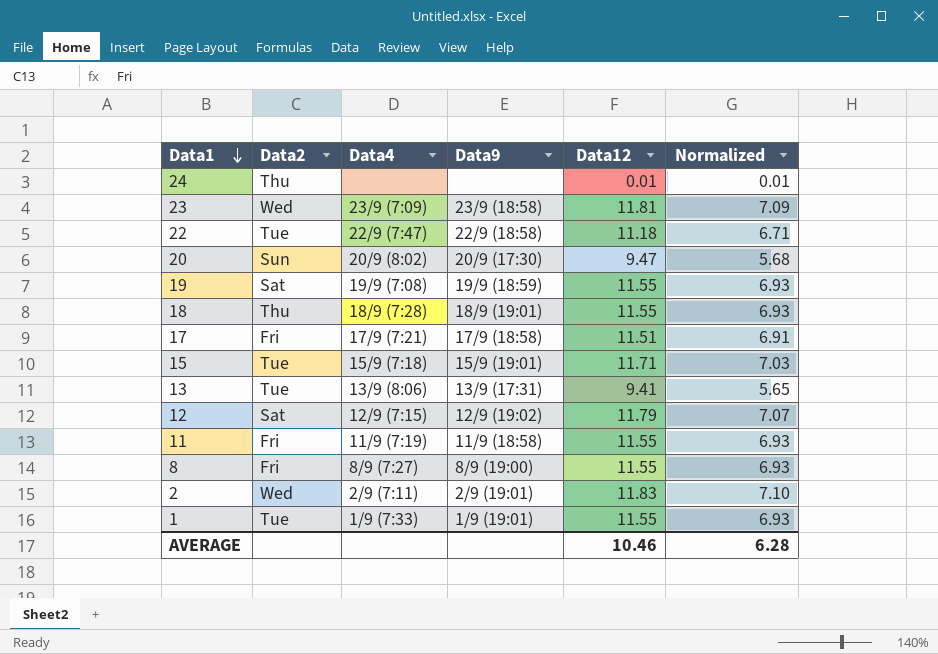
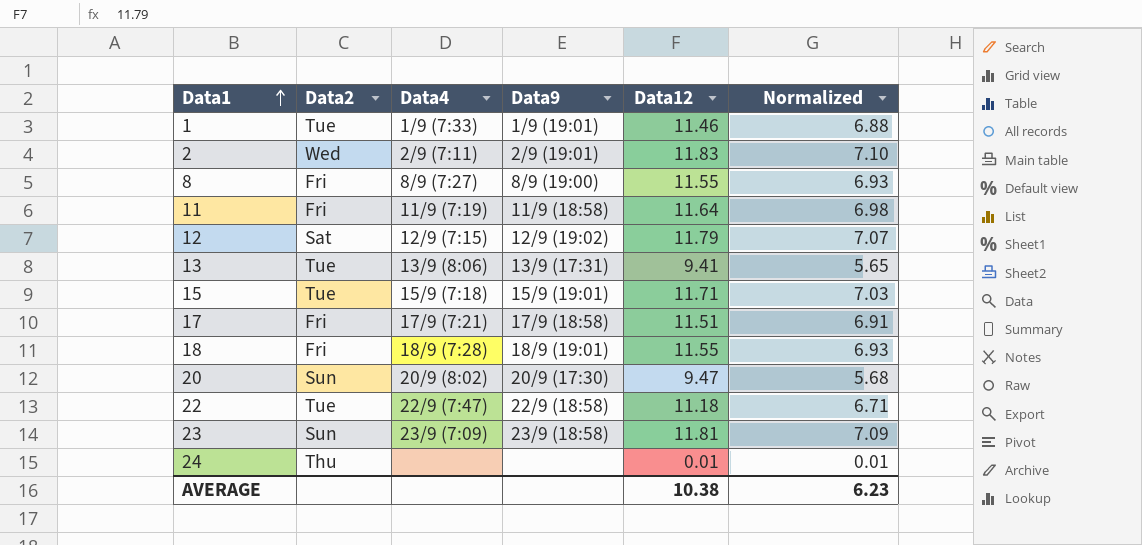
row order: Data1 descending -> Data1 ascending
row 19: Sat | 19/9 (7:08) | 19/9 (18:59) | 11.55 | 6.93 -> none
1 | Data12: 11.55 -> 11.46
1 | Normalized: 6.93 -> 6.88
11 | Data12: 11.55 -> 11.64
11 | Normalized: 6.93 -> 6.98
18 | Data2: Thu -> Fri
23 | Data2: Wed -> Sun
AVERAGE | Data12: 10.46 -> 10.38
AVERAGE | Normalized: 6.28 -> 6.23

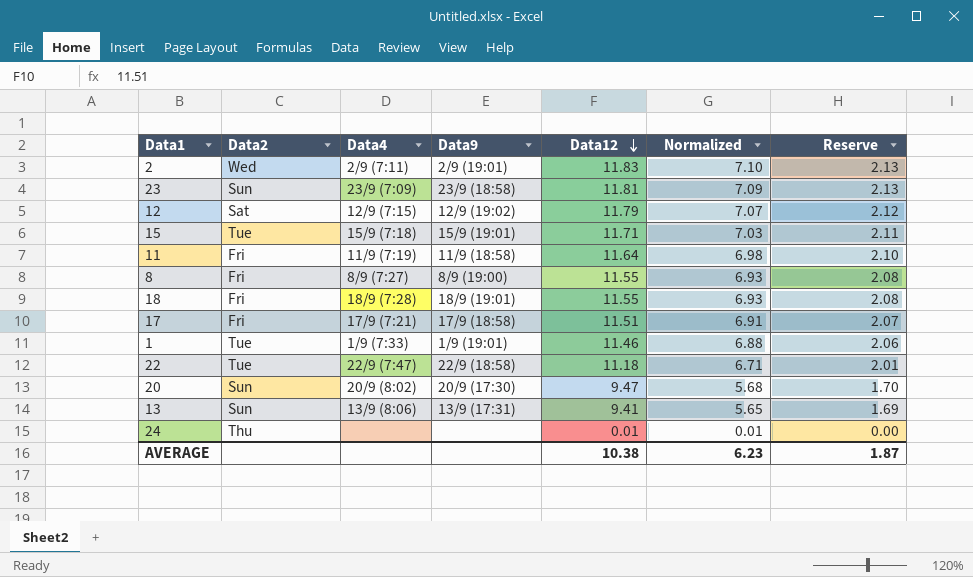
row order: Data1 ascending -> Data12 descending
column Reserve | formula: none -> [Data12] * 0.18
13 | Data2: Tue -> Sun

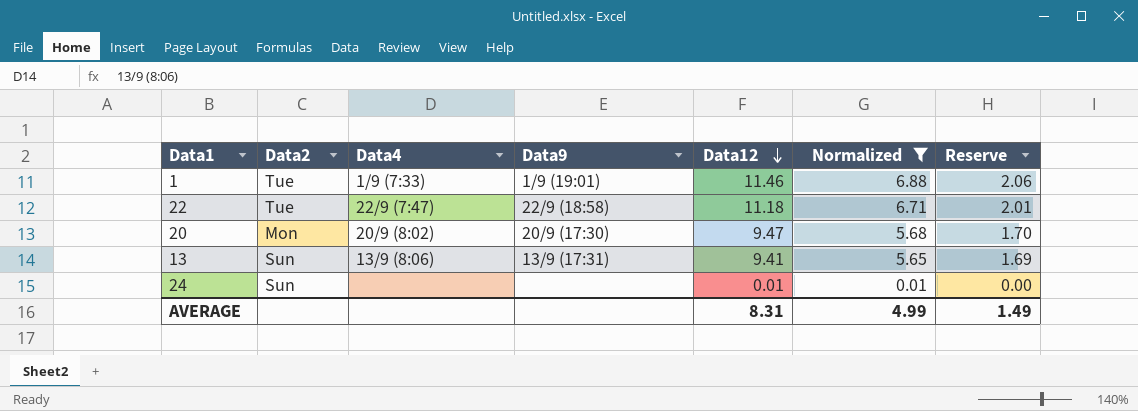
filter: none -> Normalized <= 6.88
20 | Data2: Sun -> Mon
24 | Data2: Thu -> Sun
AVERAGE | Data12: 10.38 -> 8.31
AVERAGE | Normalized: 6.23 -> 4.99
AVERAGE | Reserve: 1.87 -> 1.49

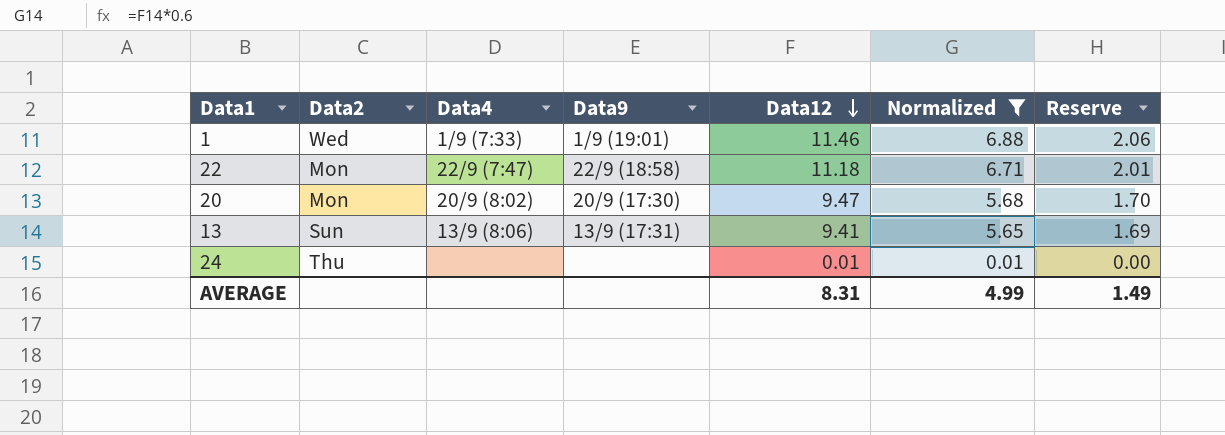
1 | Data2: Tue -> Wed
22 | Data2: Tue -> Mon
24 | Data2: Sun -> Thu

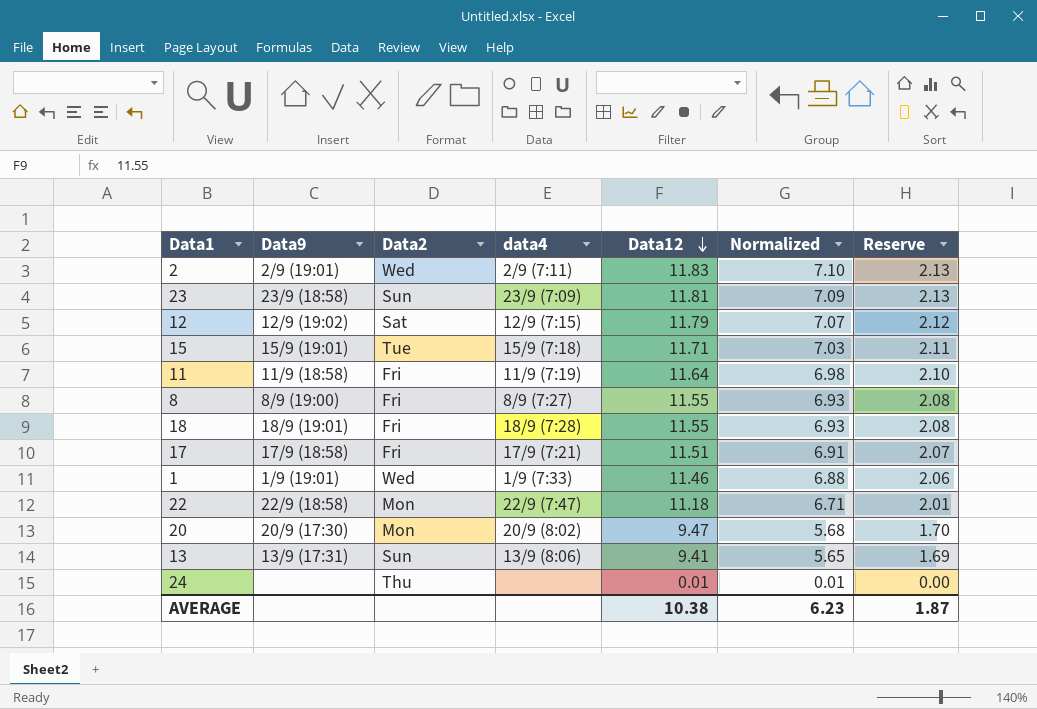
filter: Normalized <= 6.88 -> none
column Data9 | position: 4 -> 2
column name: Data4 -> data4
AVERAGE | Data12: 8.31 -> 10.38
AVERAGE | Normalized: 4.99 -> 6.23
AVERAGE | Reserve: 1.49 -> 1.87

